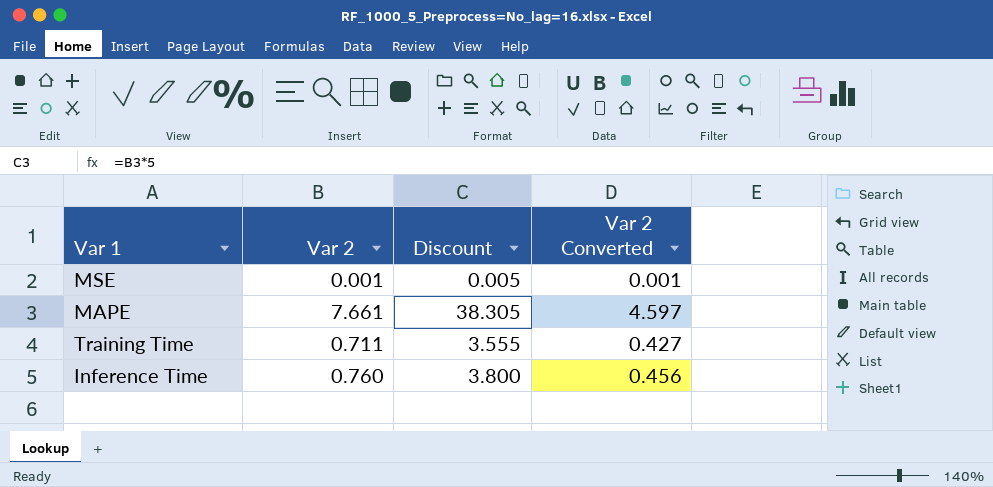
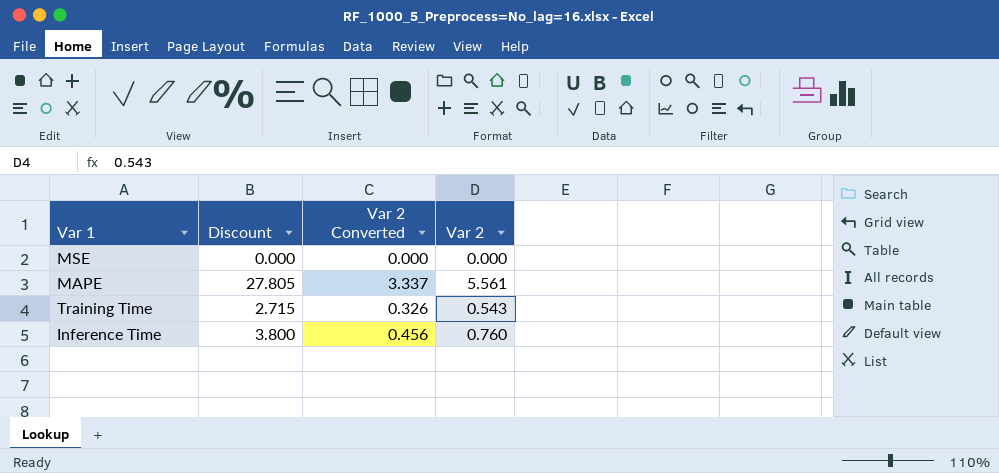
column Var 2 | position: 2 -> 4
MSE | Discount: 0.005 -> 0.000
MSE | Var 2 Converted: 0.001 -> 0.000
MSE | Var 2: 0.001 -> 0.000
MAPE | Discount: 38.305 -> 27.805
MAPE | Var 2 Converted: 4.597 -> 3.337
MAPE | Var 2: 7.661 -> 5.561
Training Time | Discount: 3.555 -> 2.715
Training Time | Var 2 Converted: 0.427 -> 0.326
Training Time | Var 2: 0.711 -> 0.543

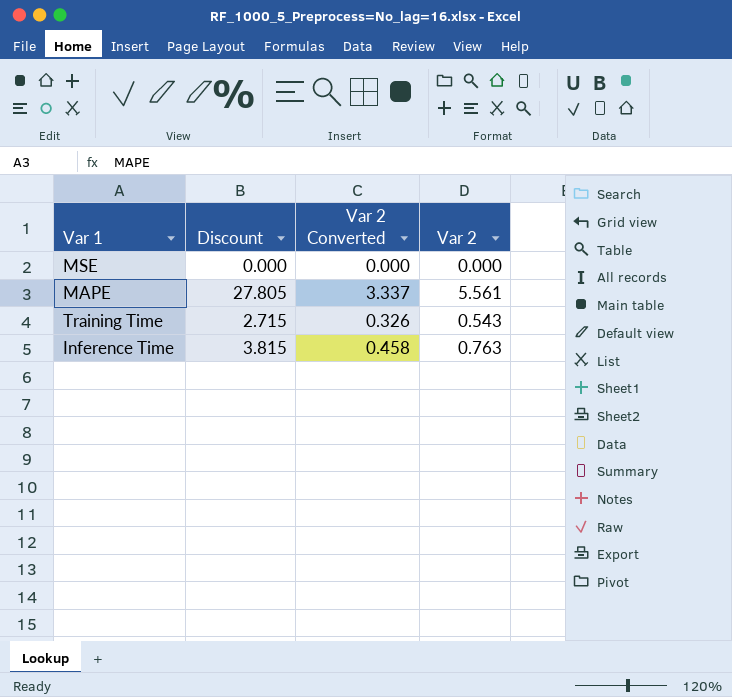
Inference Time | Discount: 3.800 -> 3.815
Inference Time | Var 2 Converted: 0.456 -> 0.458
Inference Time | Var 2: 0.760 -> 0.763

